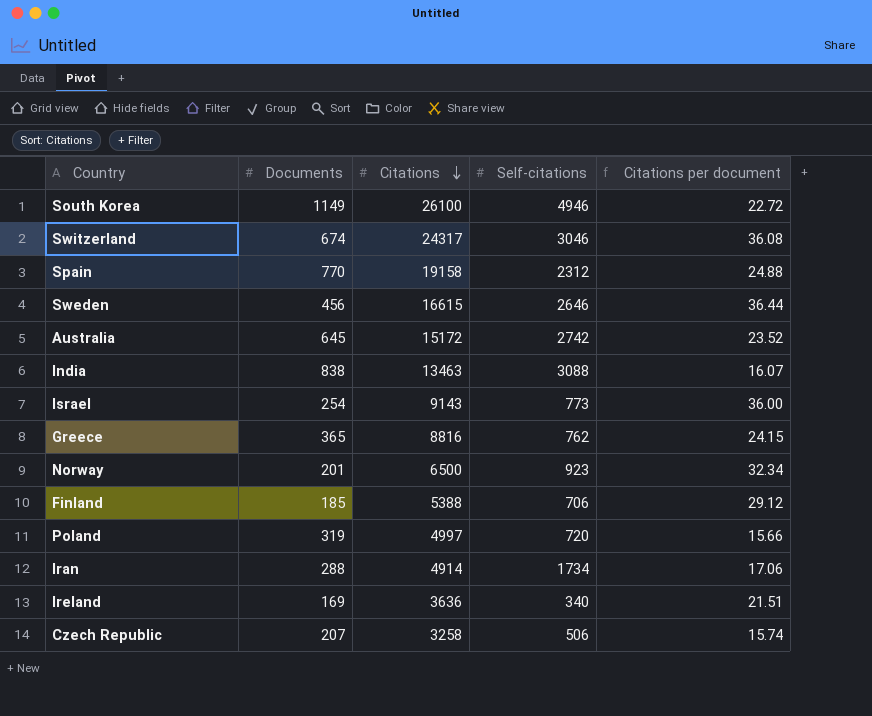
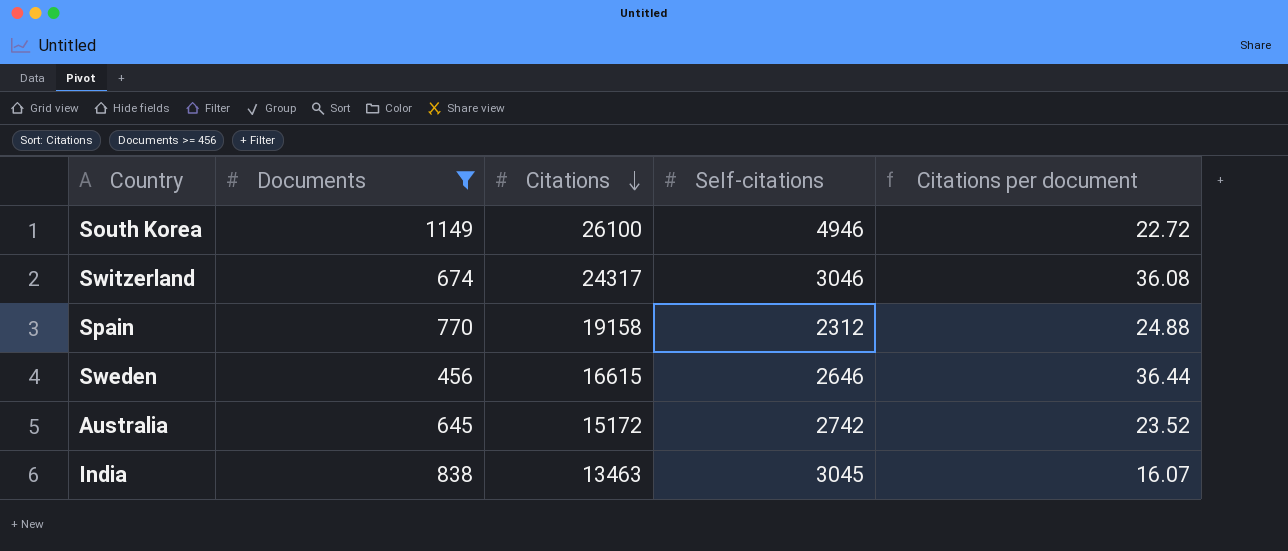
filter: none -> Documents >= 456
India | Self-citations: 3088 -> 3045

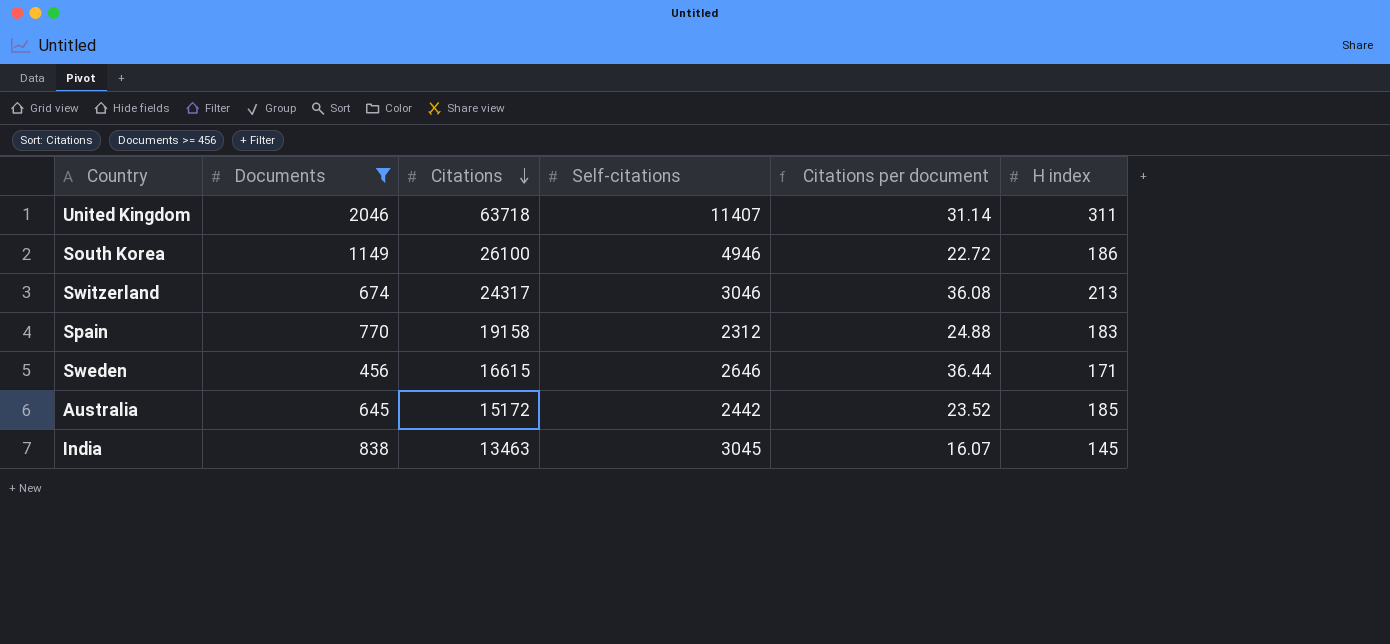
column H index | position: none -> 6
row United Kingdom: none -> 2046 | 63718 | 11407 | 31.14 | 311
Australia | Self-citations: 2742 -> 2442

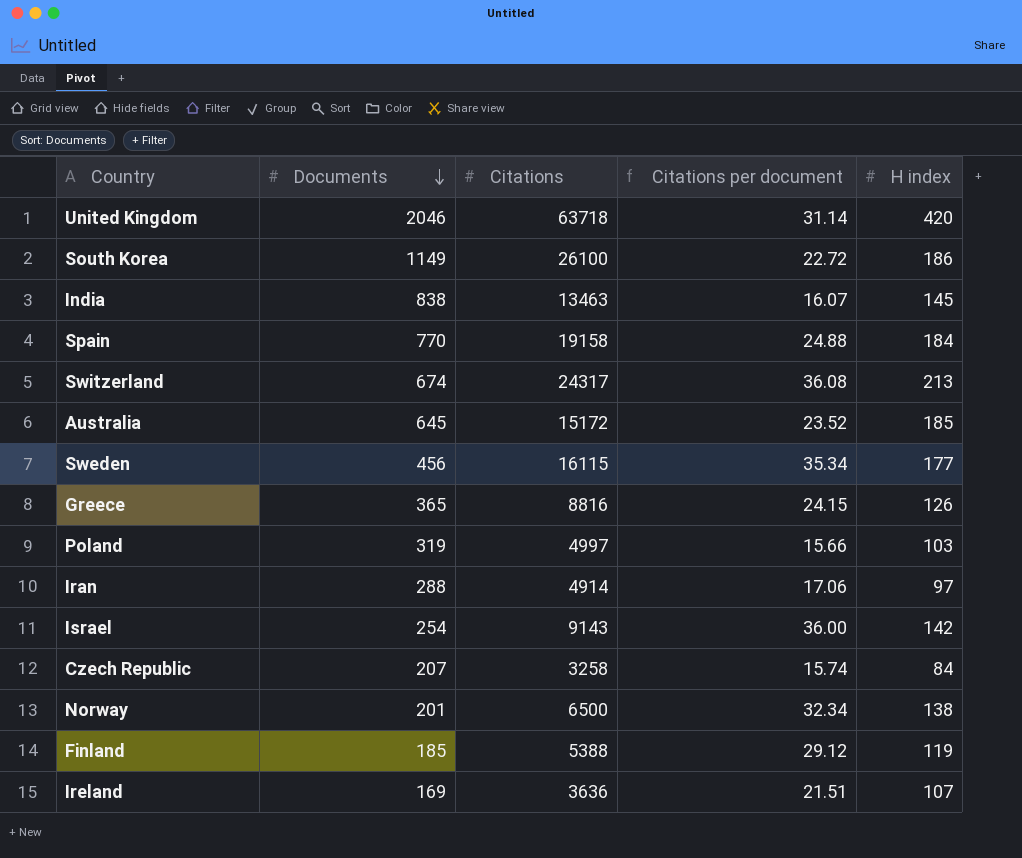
filter: Documents >= 456 -> none
row order: Citations descending -> Documents descending
column Self-citations | position: 4 -> none
United Kingdom | H index: 311 -> 420
Spain | H index: 183 -> 184
Sweden | Citations: 16615 -> 16115
Sweden | Citations per document: 36.44 -> 35.34
Sweden | H index: 171 -> 177

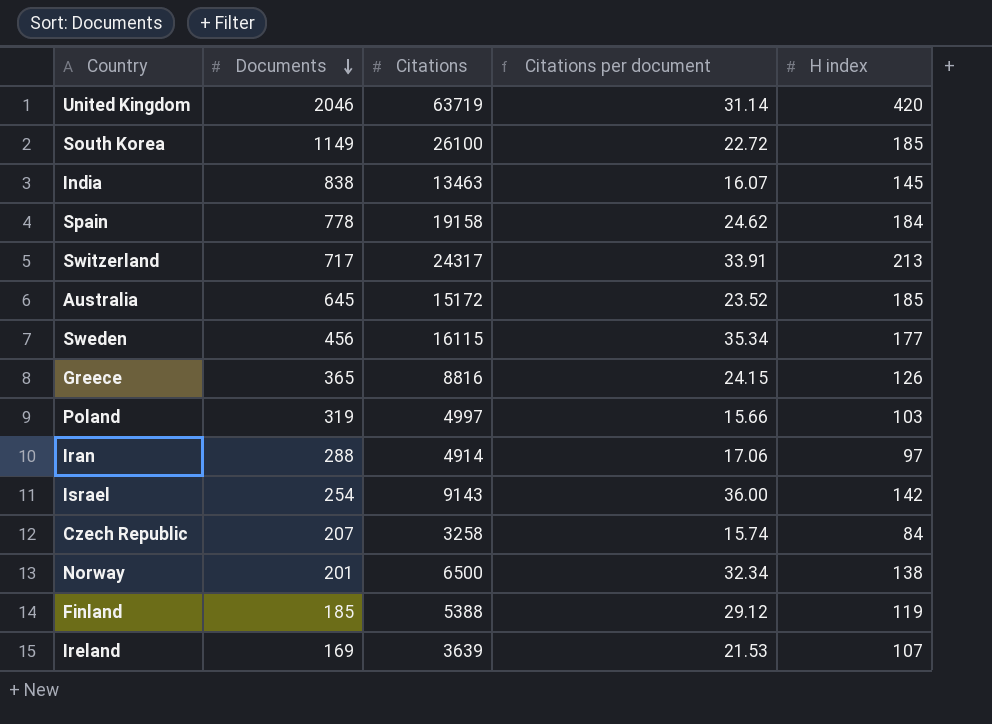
United Kingdom | Citations: 63718 -> 63719
South Korea | H index: 186 -> 185
Spain | Documents: 770 -> 778
Spain | Citations per document: 24.88 -> 24.62
Switzerland | Documents: 674 -> 717
Switzerland | Citations per document: 36.08 -> 33.91
Ireland | Citations: 3636 -> 3639
Ireland | Citations per document: 21.51 -> 21.53

